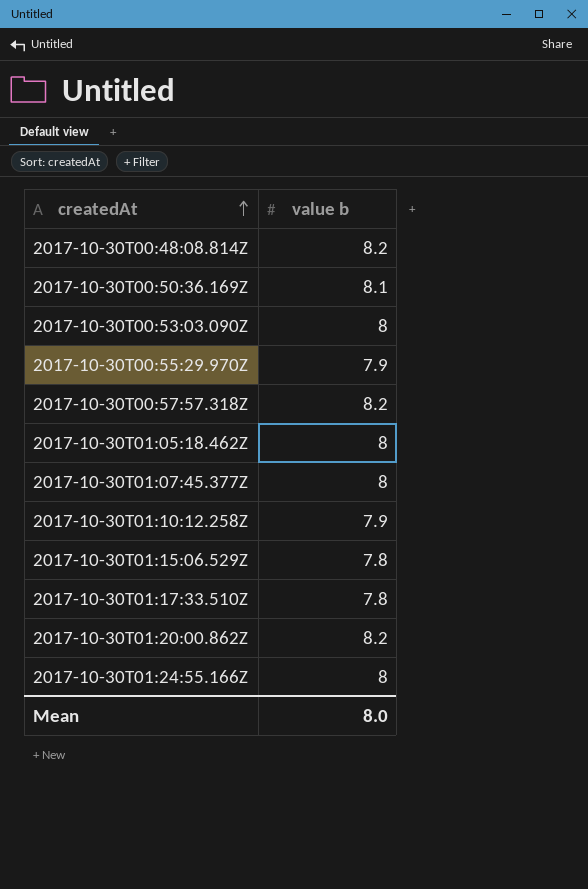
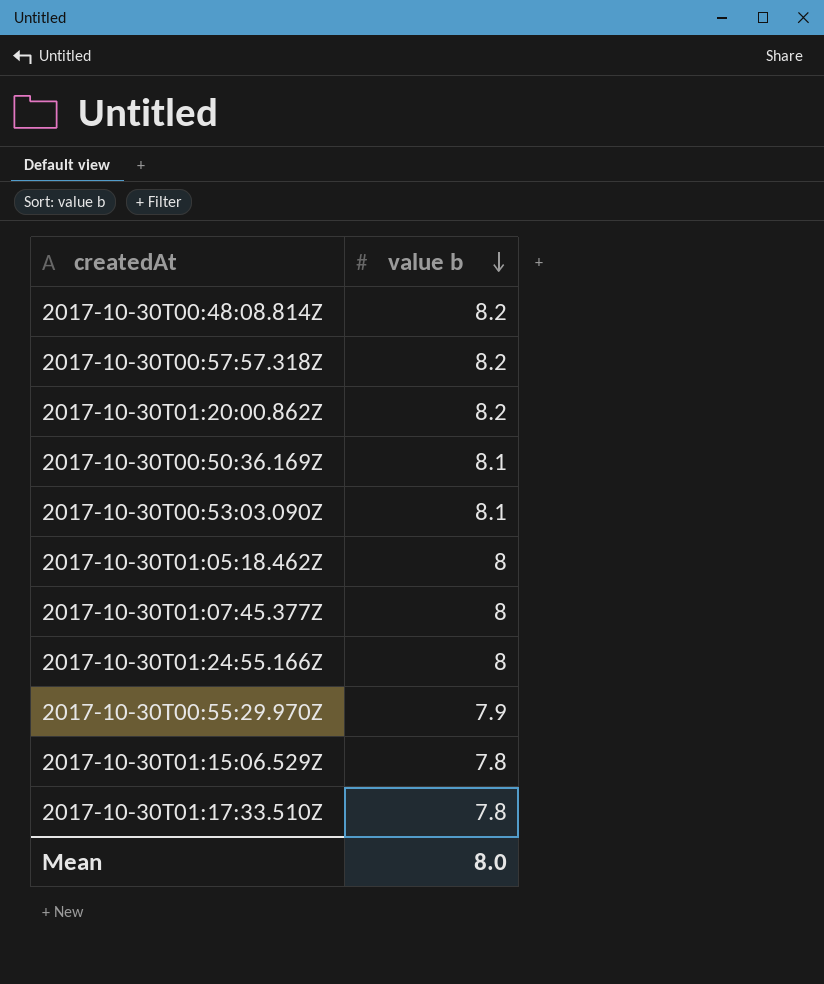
row order: createdAt ascending -> value b descending
row 2017-10-30T01:10:12.258Z: 7.9 -> none
2017-10-30T00:53:03.090Z | value b: 8 -> 8.1

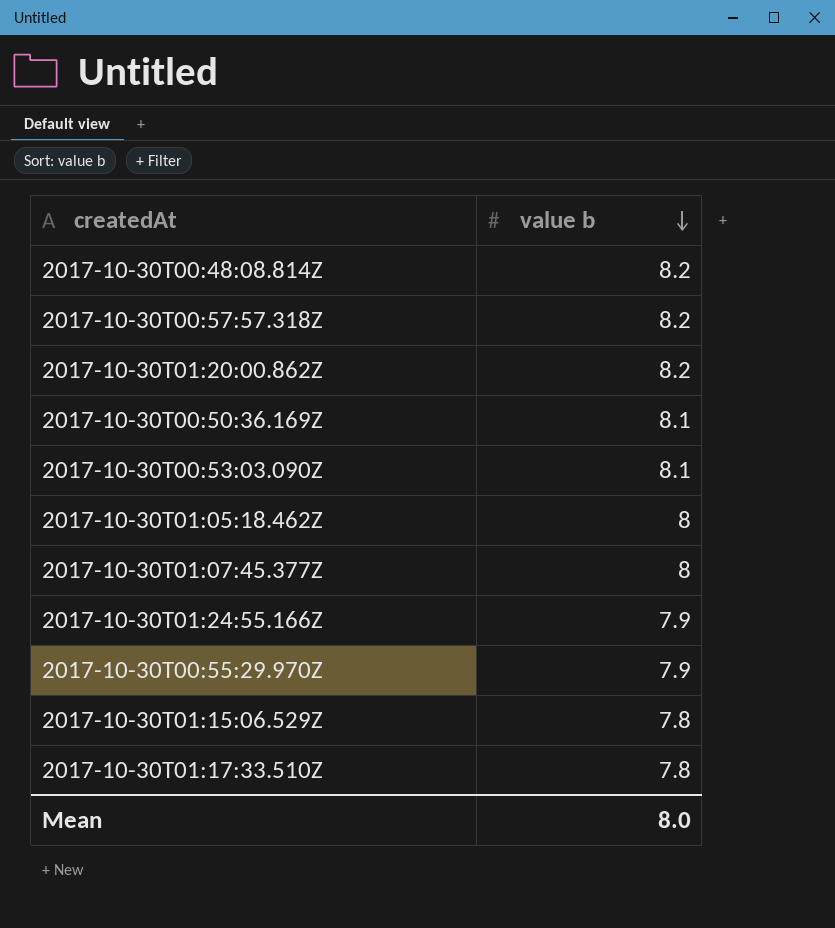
2017-10-30T01:24:55.166Z | value b: 8 -> 7.9

